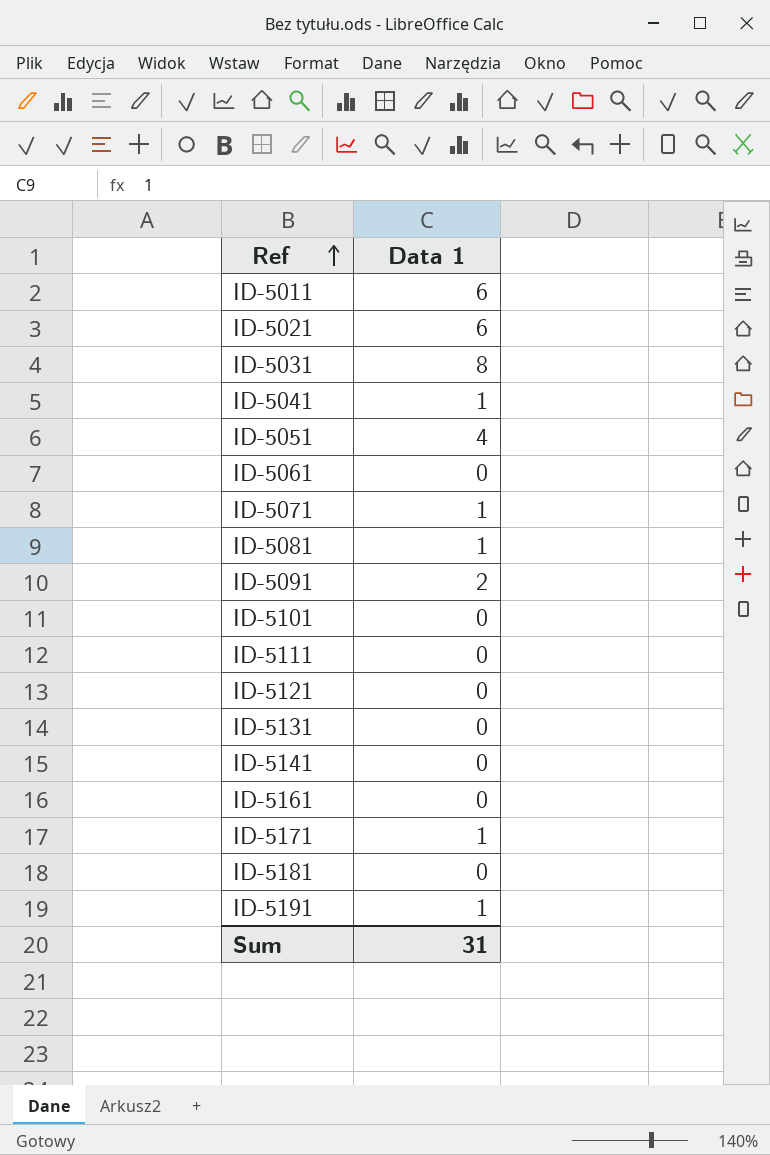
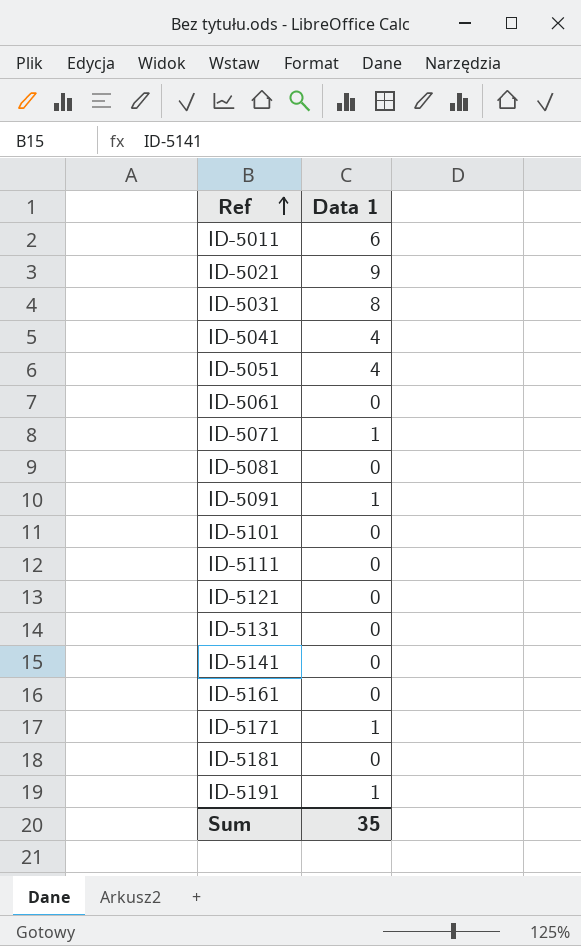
ID-5021 | Data 1: 6 -> 9
ID-5041 | Data 1: 1 -> 4
ID-5081 | Data 1: 1 -> 0
ID-5091 | Data 1: 2 -> 1
Sum | Data 1: 31 -> 35

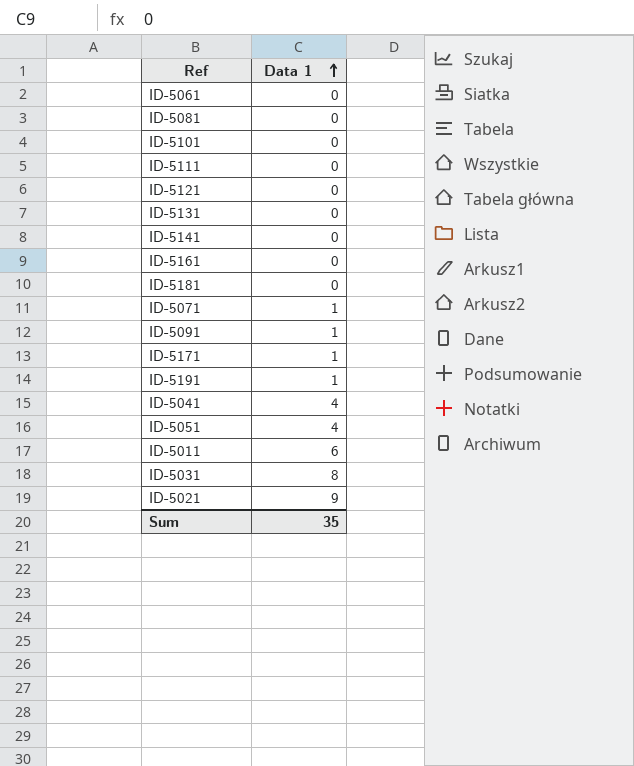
row order: Ref ascending -> Data 1 ascending

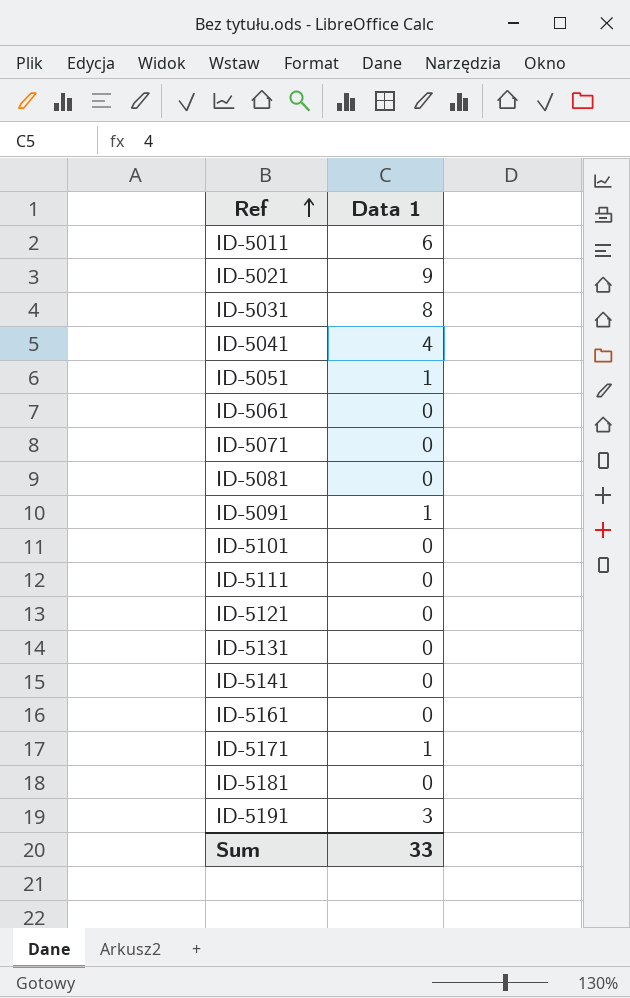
row order: Data 1 ascending -> Ref ascending
ID-5051 | Data 1: 4 -> 1
ID-5071 | Data 1: 1 -> 0
ID-5191 | Data 1: 1 -> 3
Sum | Data 1: 35 -> 33

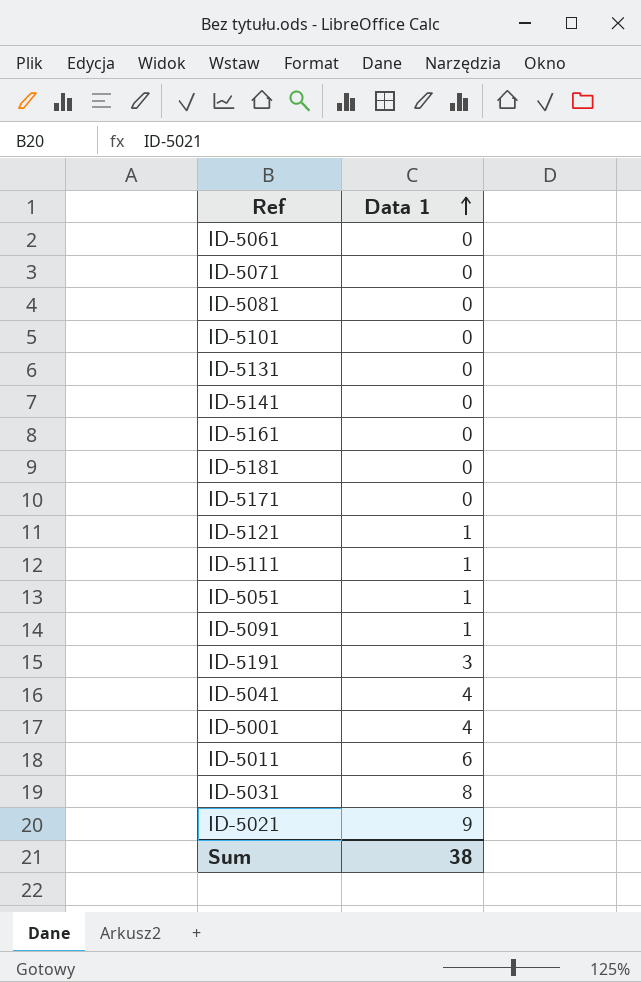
row order: Ref ascending -> Data 1 ascending
ID-5171 | Data 1: 1 -> 0
ID-5121 | Data 1: 0 -> 1
ID-5111 | Data 1: 0 -> 1
row ID-5001: none -> 4
Sum | Data 1: 33 -> 38

